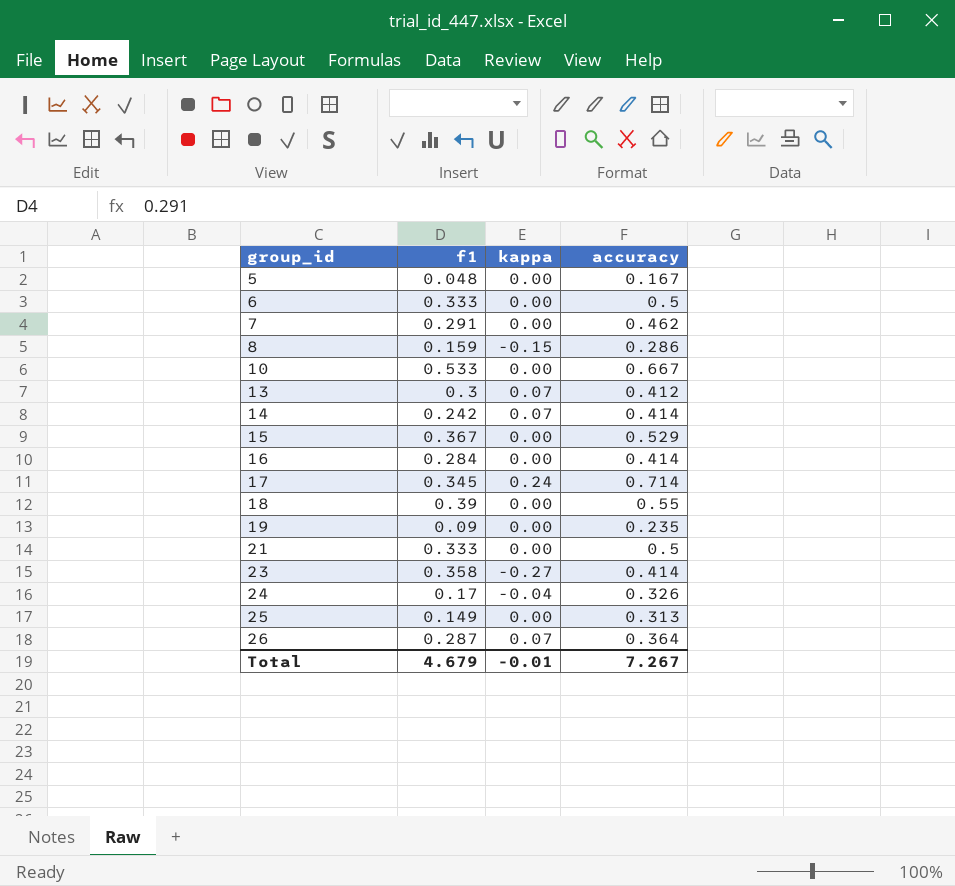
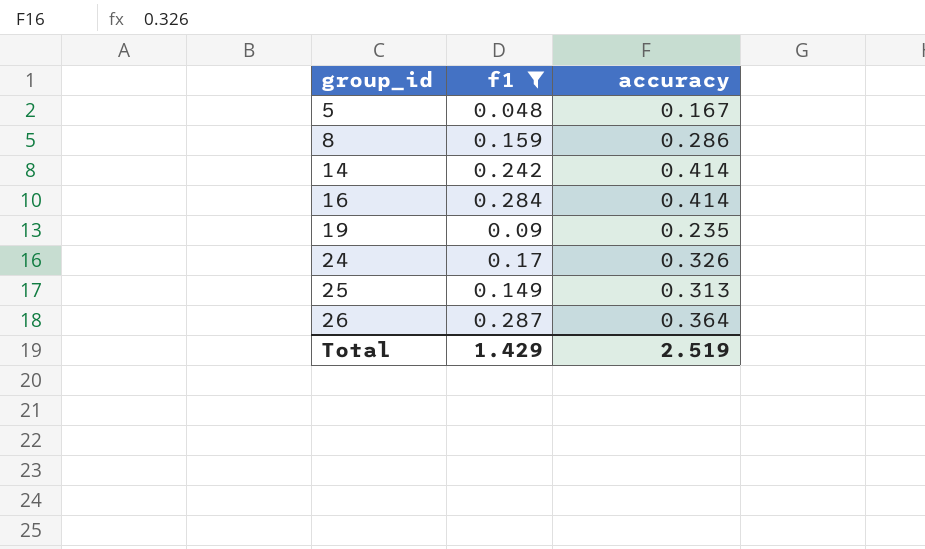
filter: none -> f1 <= 0.287
column kappa | position: 3 -> none
Total | f1: 4.679 -> 1.429
Total | accuracy: 7.267 -> 2.519

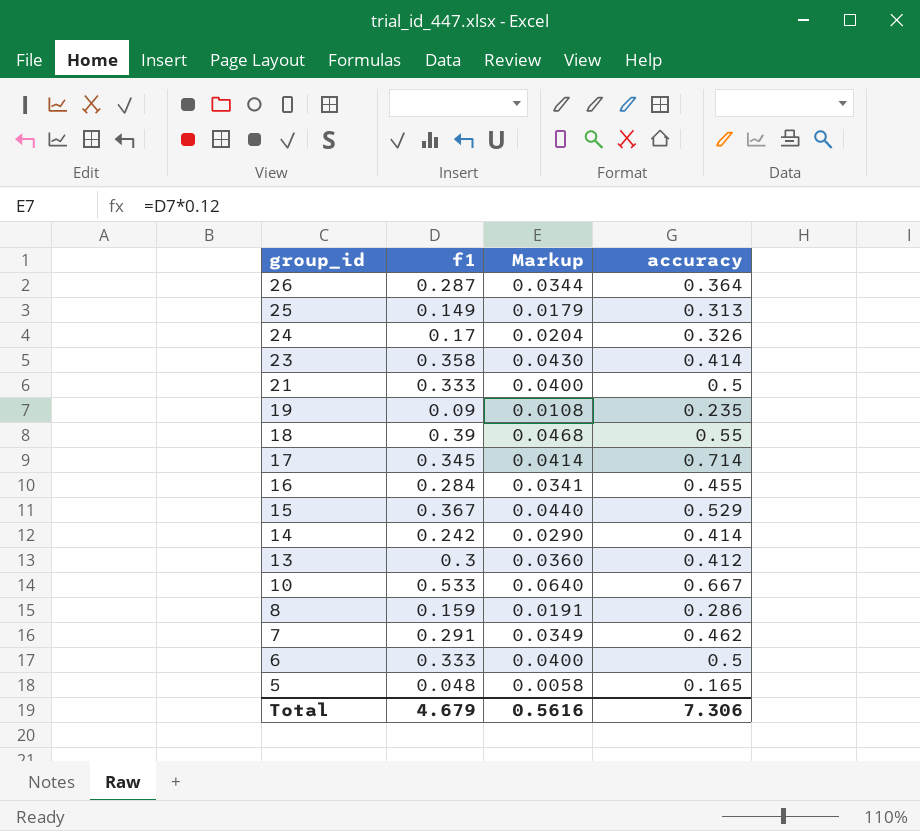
filter: f1 <= 0.287 -> none
row order: group_id ascending -> group_id descending
column Markup | formula: none -> [f1] * 0.12
16 | accuracy: 0.414 -> 0.455
5 | accuracy: 0.167 -> 0.165
Total | f1: 1.429 -> 4.679
Total | accuracy: 2.519 -> 7.306

